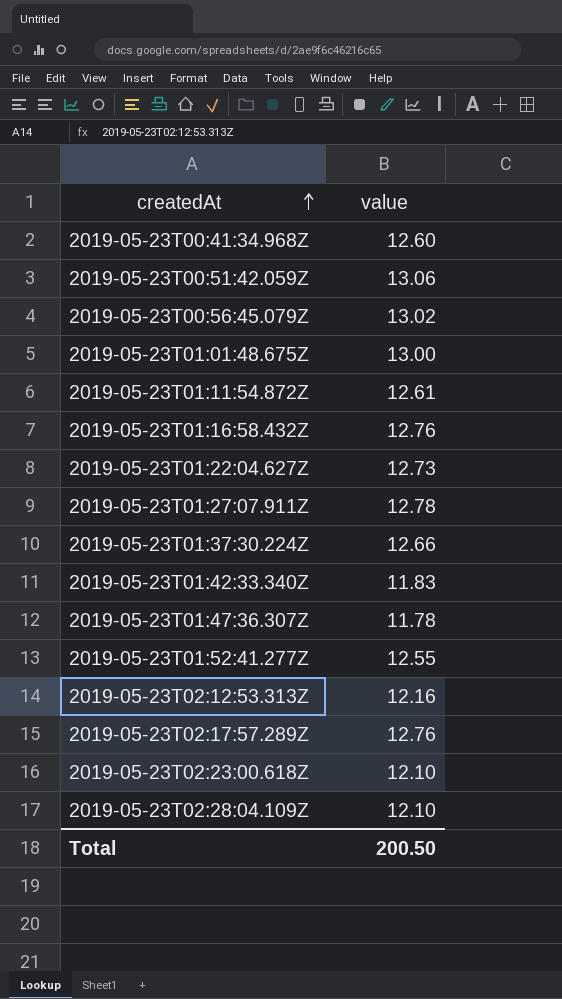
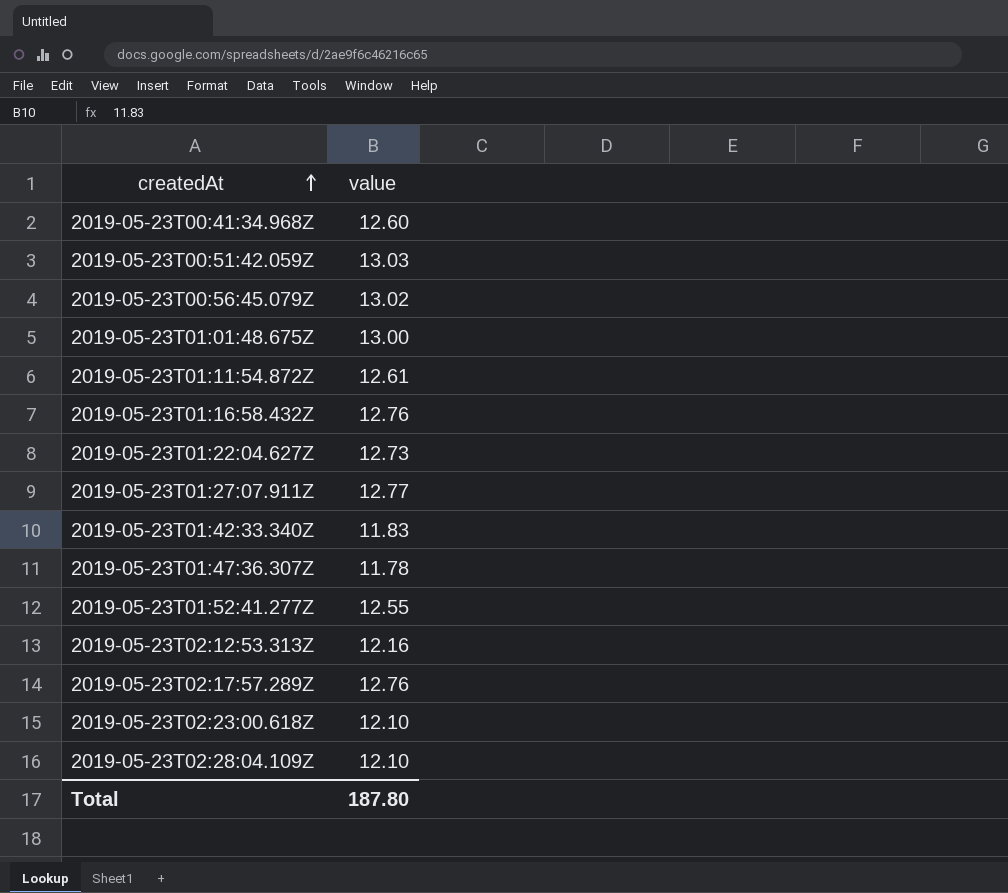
row 2019-05-23T01:37:30.224Z: 12.66 -> none
2019-05-23T00:51:42.059Z | value: 13.06 -> 13.03
2019-05-23T01:27:07.911Z | value: 12.78 -> 12.77
Total | value: 200.50 -> 187.80

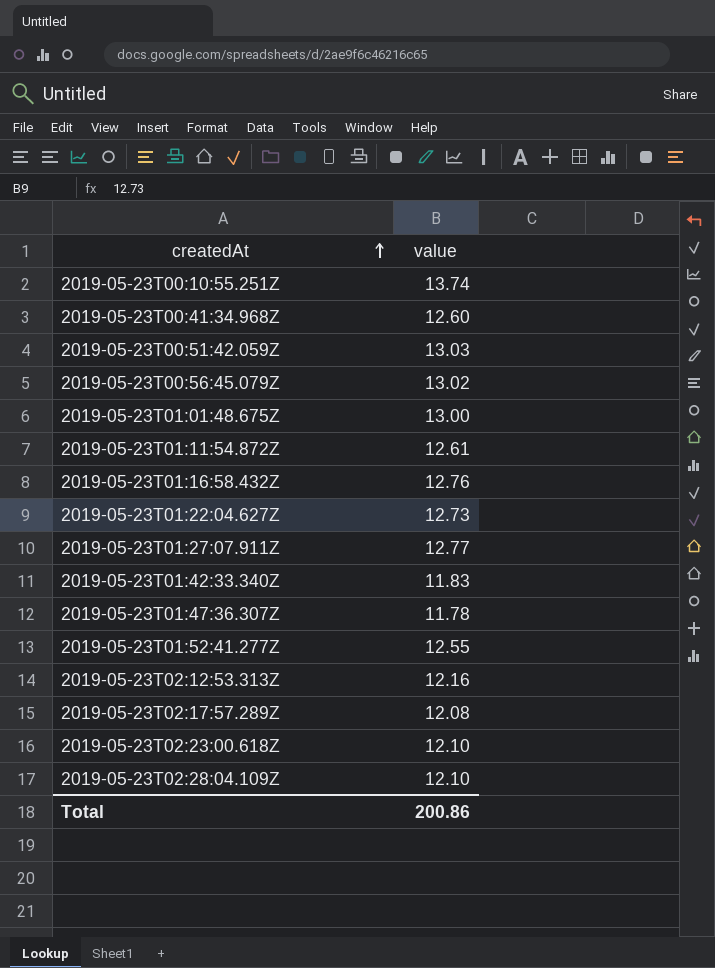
row 2019-05-23T00:10:55.251Z: none -> 13.74
2019-05-23T02:17:57.289Z | value: 12.76 -> 12.08
Total | value: 187.80 -> 200.86

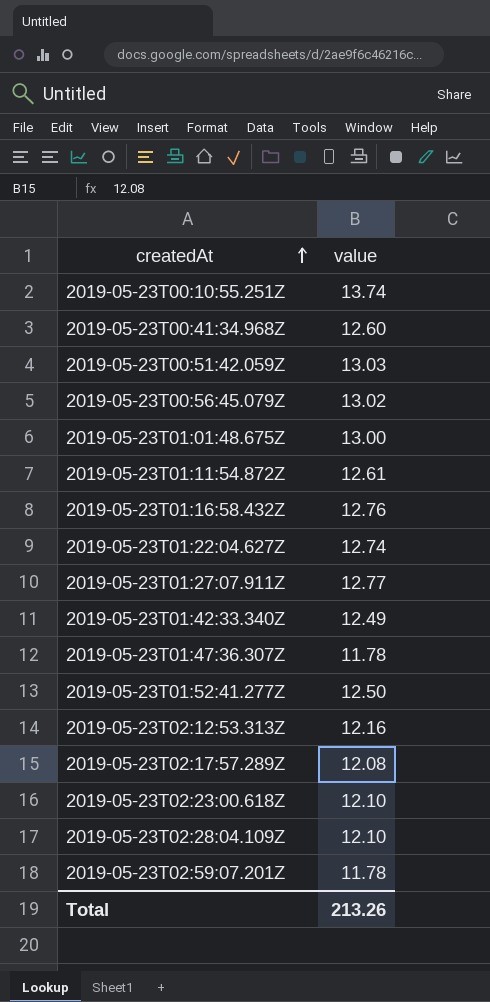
2019-05-23T01:22:04.627Z | value: 12.73 -> 12.74
2019-05-23T01:42:33.340Z | value: 11.83 -> 12.49
2019-05-23T01:52:41.277Z | value: 12.55 -> 12.50
row 2019-05-23T02:59:07.201Z: none -> 11.78
Total | value: 200.86 -> 213.26

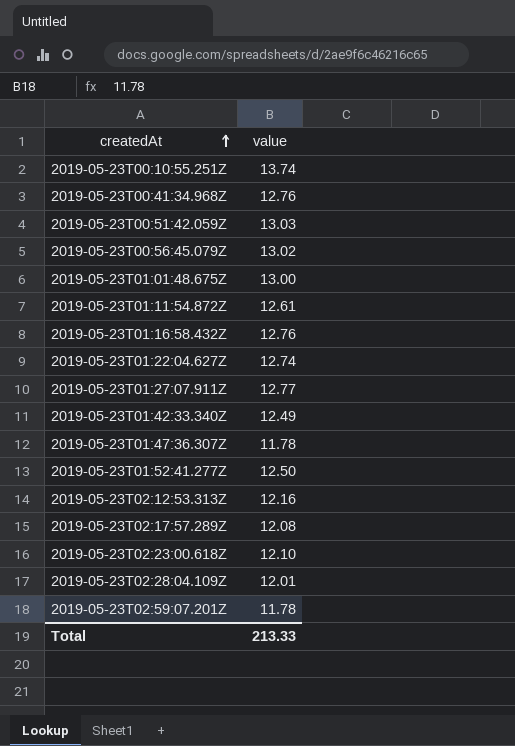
2019-05-23T00:41:34.968Z | value: 12.60 -> 12.76
2019-05-23T02:28:04.109Z | value: 12.10 -> 12.01
Total | value: 213.26 -> 213.33

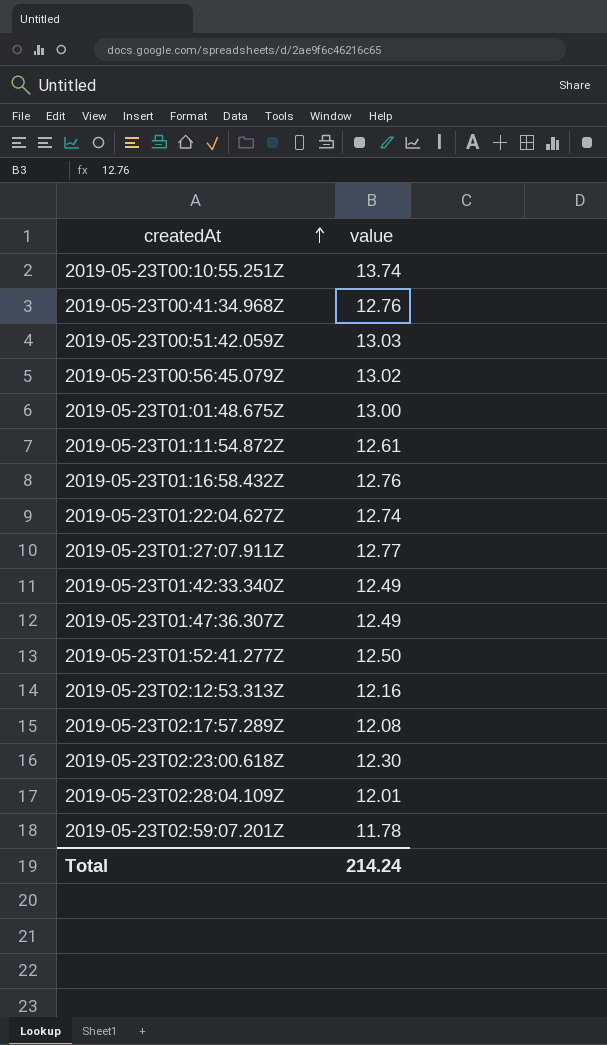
2019-05-23T01:47:36.307Z | value: 11.78 -> 12.49
2019-05-23T02:23:00.618Z | value: 12.10 -> 12.30
Total | value: 213.33 -> 214.24

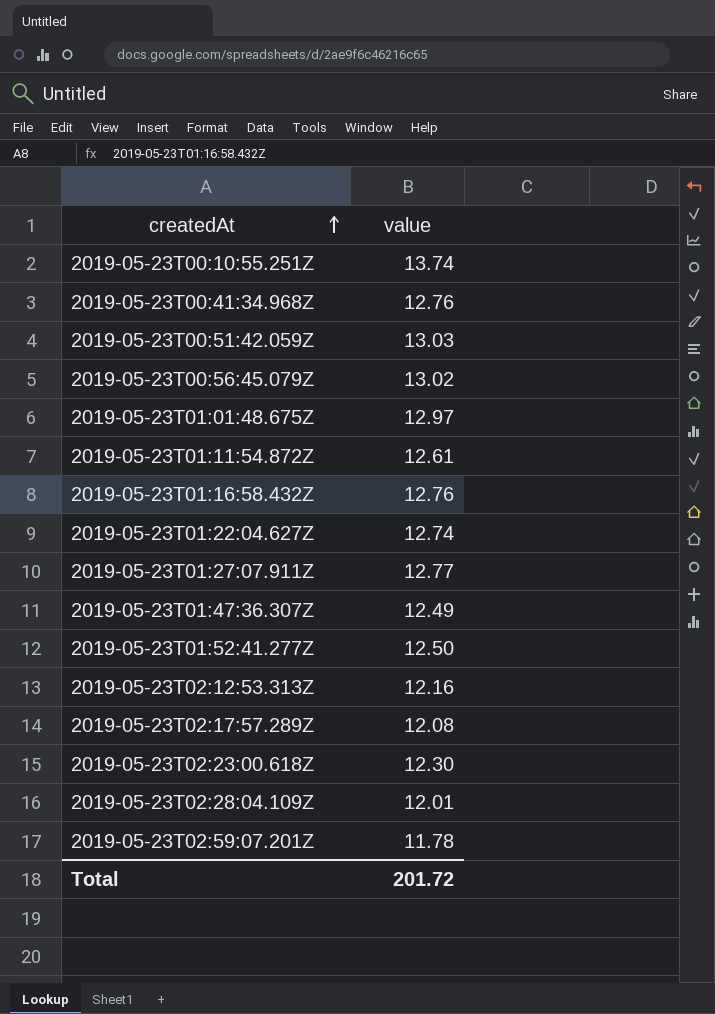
row 2019-05-23T01:42:33.340Z: 12.49 -> none
2019-05-23T01:01:48.675Z | value: 13.00 -> 12.97
Total | value: 214.24 -> 201.72

